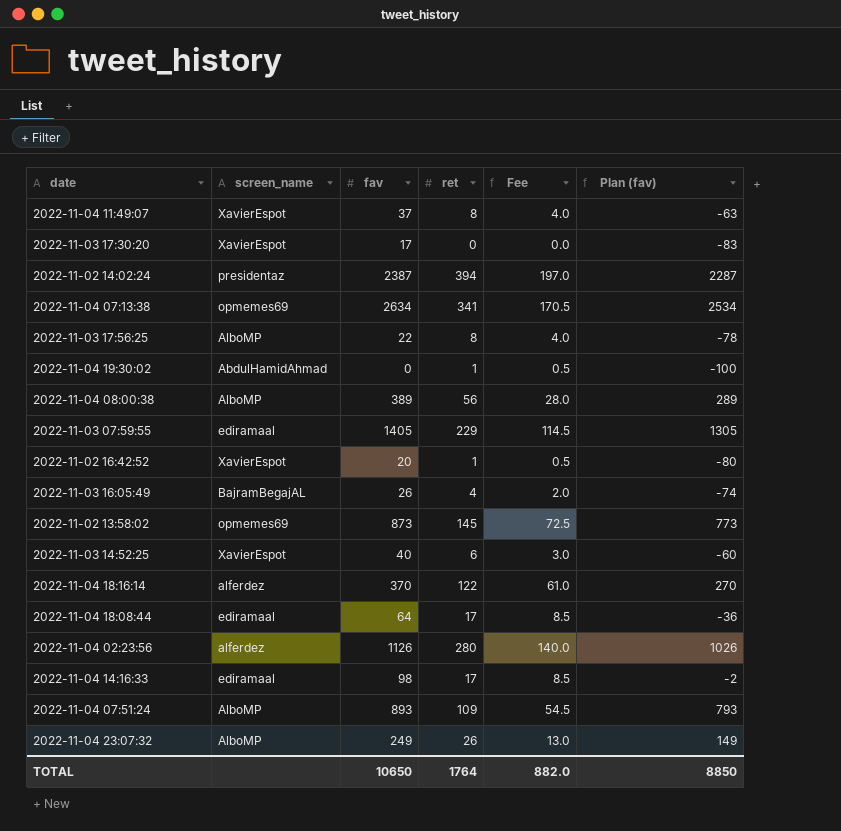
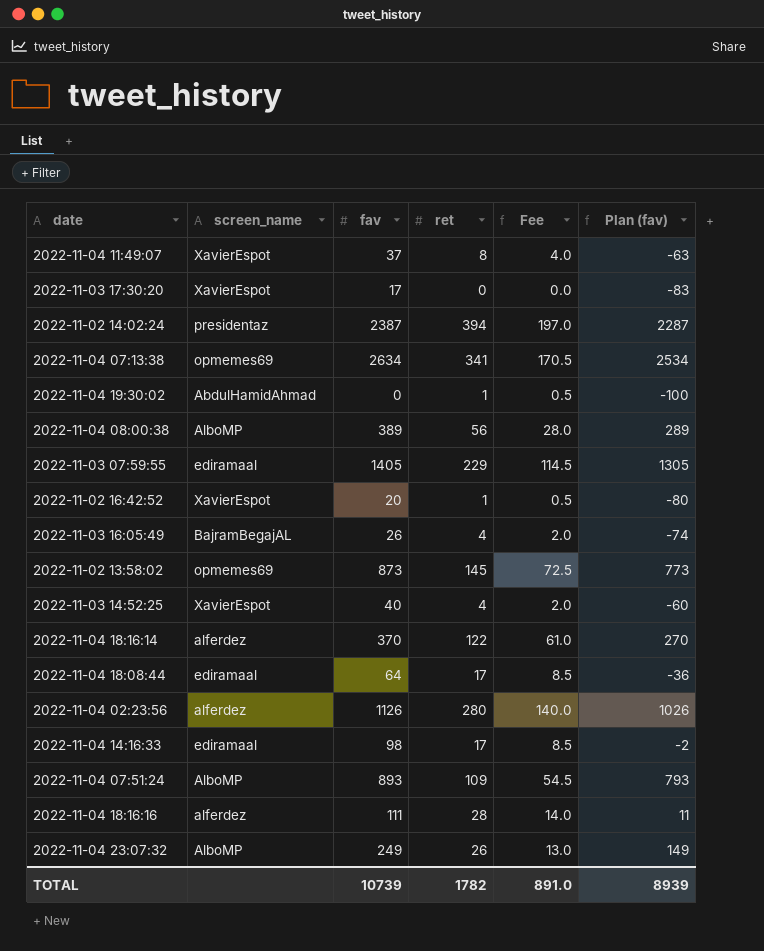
row 2022-11-03 17:56:25: AlboMP | 22 | 8 | 4.0 | -78 -> none
2022-11-03 14:52:25 | ret: 6 -> 4
2022-11-03 14:52:25 | Fee: 3.0 -> 2.0
row 2022-11-04 18:16:16: none -> alferdez | 111 | 28 | 14.0 | 11
TOTAL | fav: 10650 -> 10739
TOTAL | ret: 1764 -> 1782
TOTAL | Fee: 882.0 -> 891.0
TOTAL | Plan (fav): 8850 -> 8939

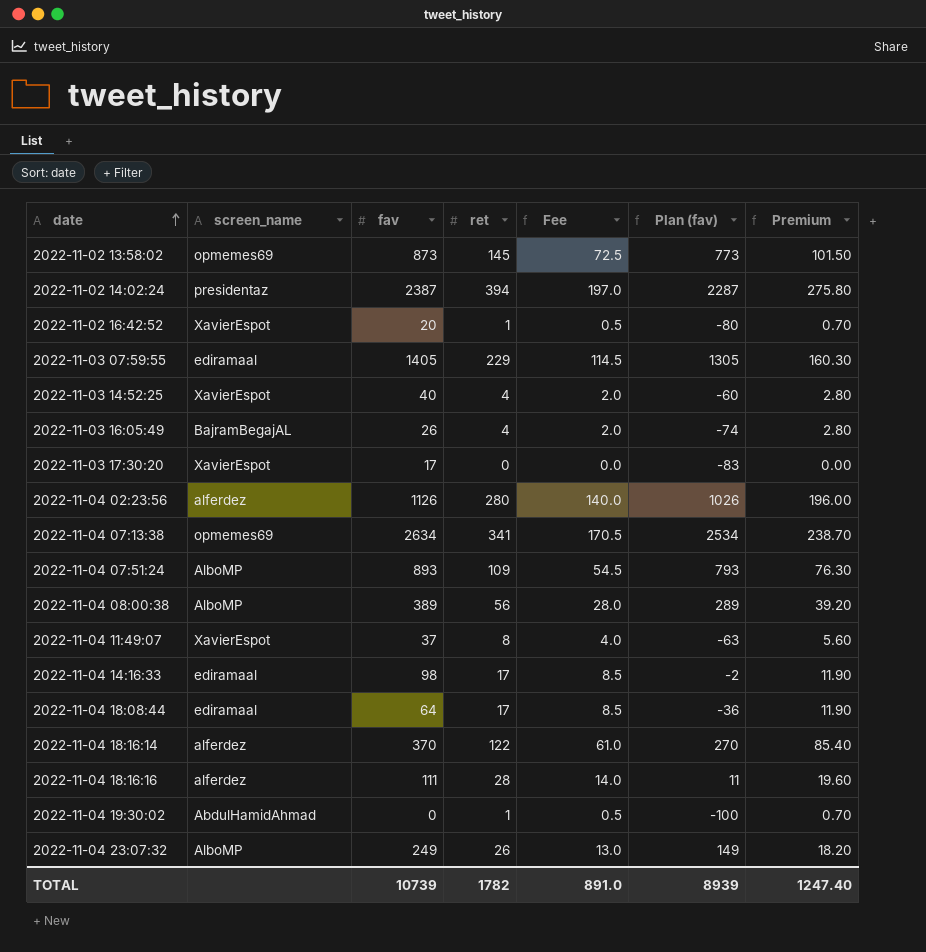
row order: none -> date ascending
column Premium | formula: none -> [ret] * 0.7

